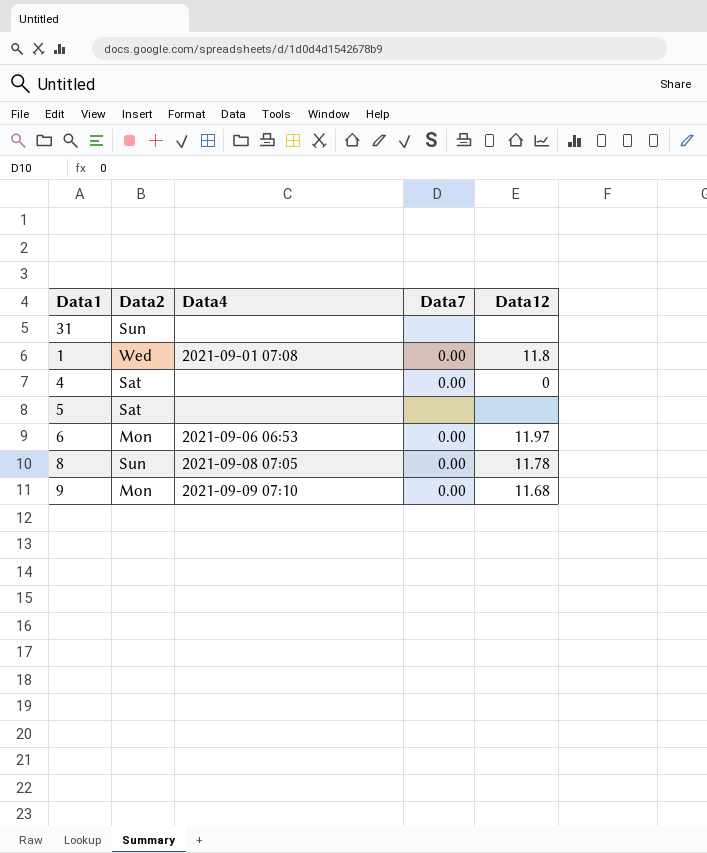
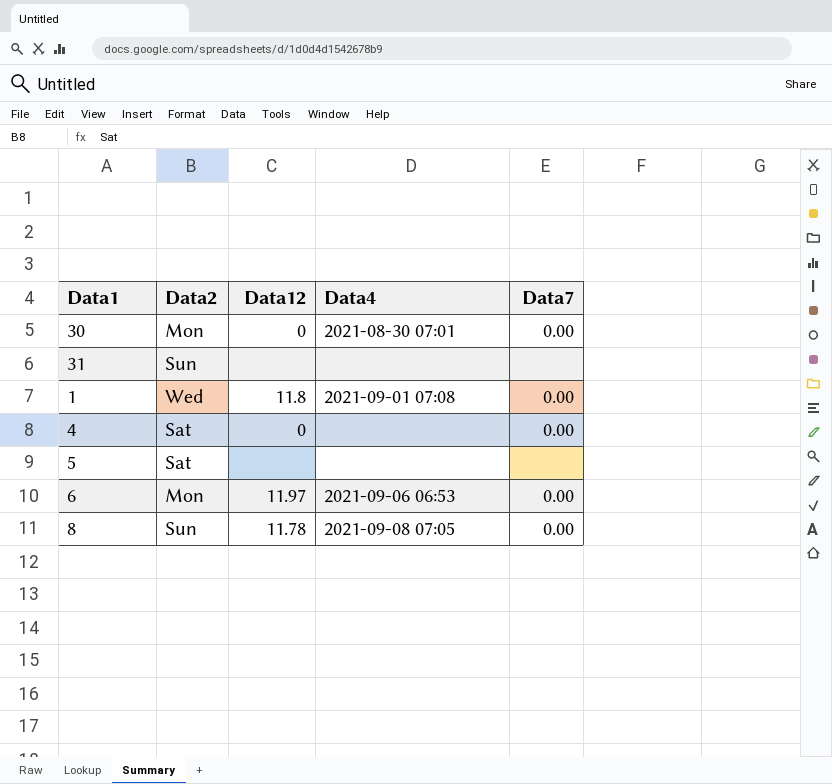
column Data12 | position: 5 -> 3
row 9: Mon | 2021-09-09 07:10 | 0.00 | 11.68 -> none
row 30: none -> Mon | 0 | 2021-08-30 07:01 | 0.00

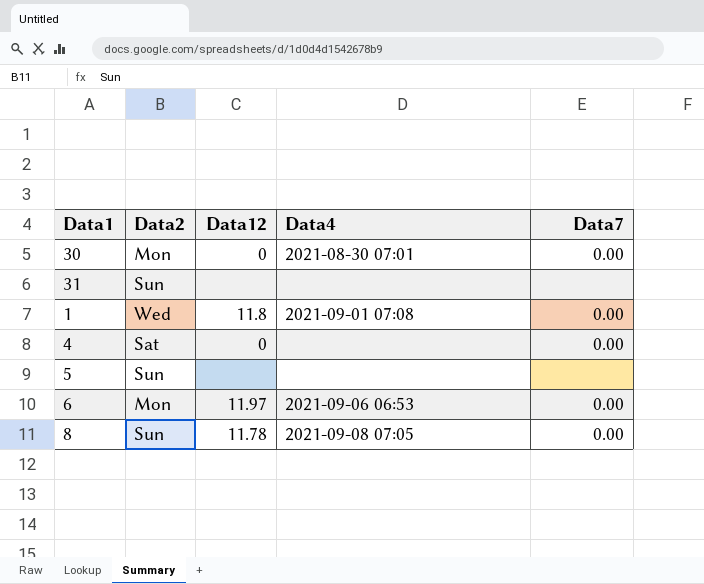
5 | Data2: Sat -> Sun

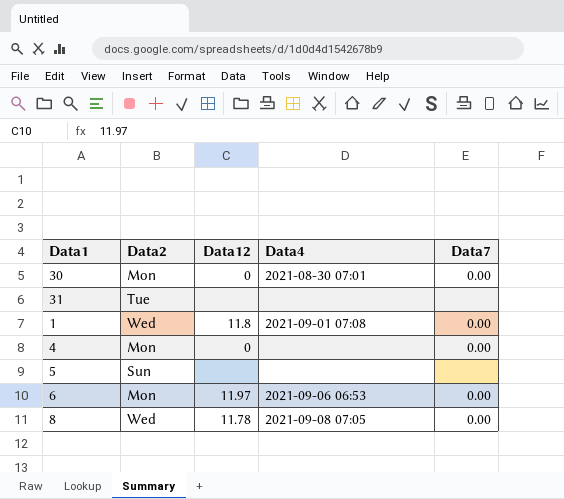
31 | Data2: Sun -> Tue
4 | Data2: Sat -> Mon
8 | Data2: Sun -> Wed

